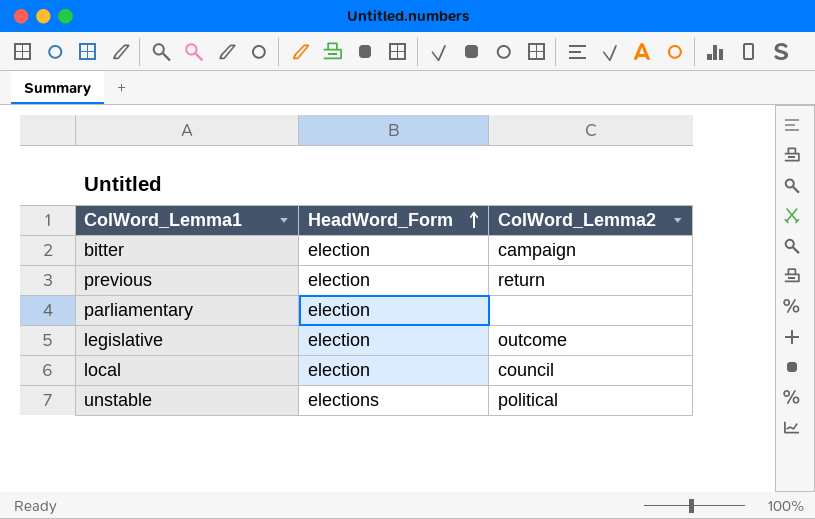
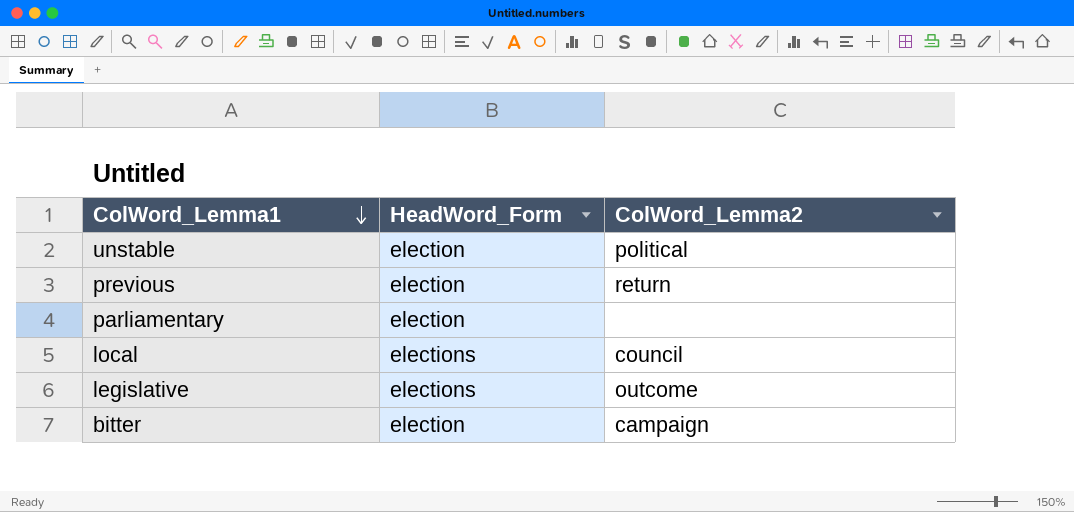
row order: HeadWord_Form ascending -> ColWord_Lemma1 descending
unstable | HeadWord_Form: elections -> election
local | HeadWord_Form: election -> elections
legislative | HeadWord_Form: election -> elections

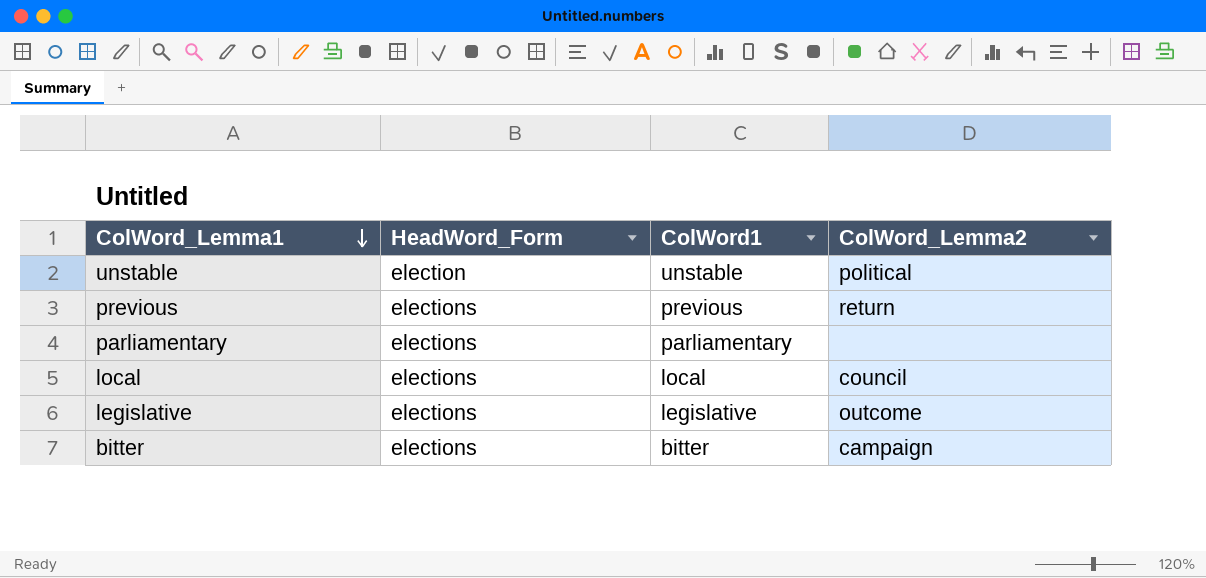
column ColWord1 | position: none -> 3
previous | HeadWord_Form: election -> elections
parliamentary | HeadWord_Form: election -> elections
bitter | HeadWord_Form: election -> elections

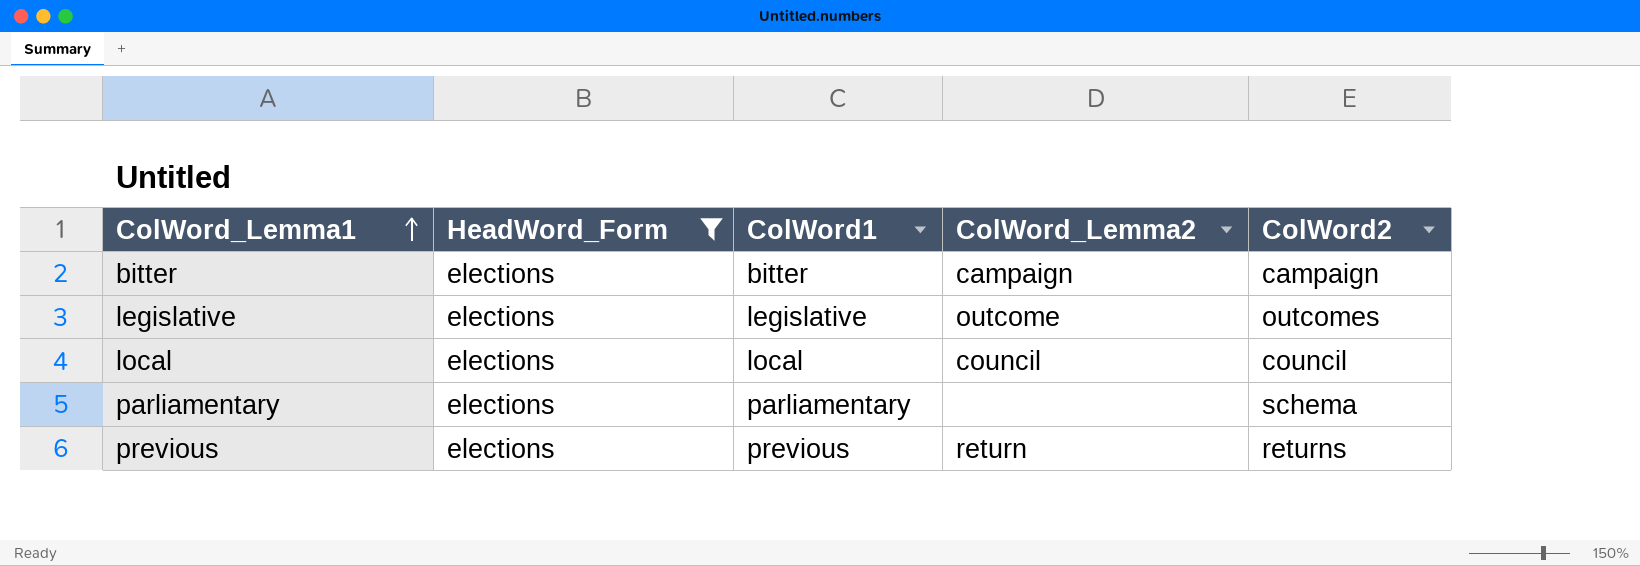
filter: none -> HeadWord_Form = elections
row order: ColWord_Lemma1 descending -> ColWord_Lemma1 ascending
column ColWord2 | position: none -> 5

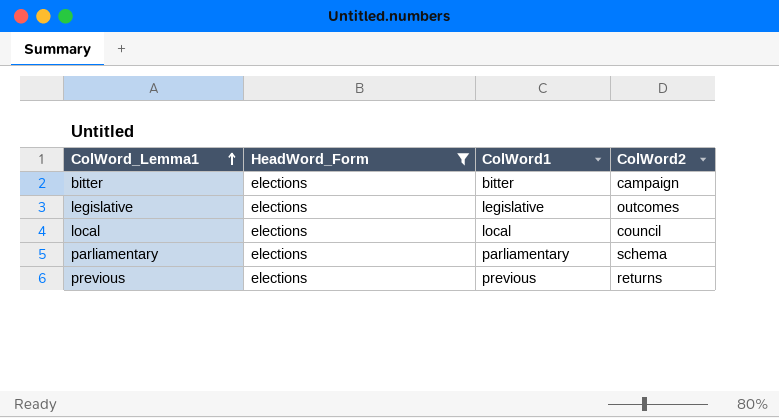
column ColWord_Lemma2 | position: 4 -> none

